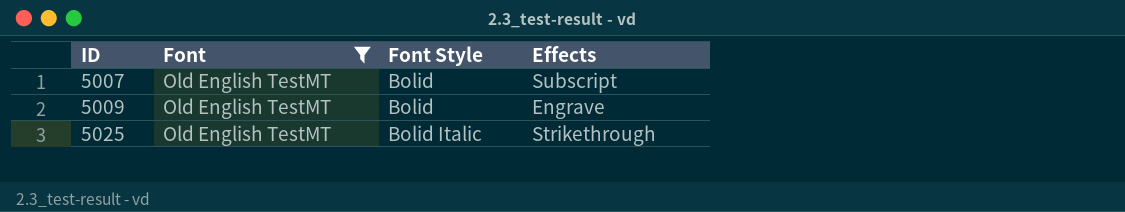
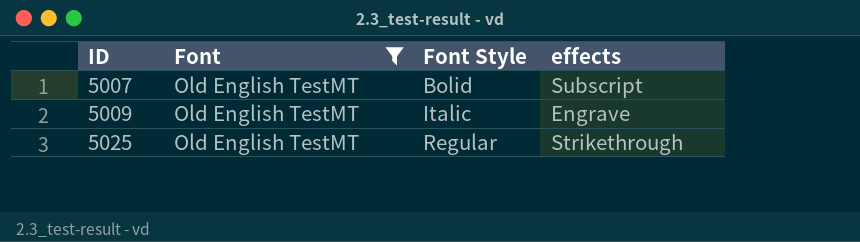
column name: Effects -> effects
5009 | Font Style: Bolid -> Italic
5025 | Font Style: Bolid Italic -> Regular

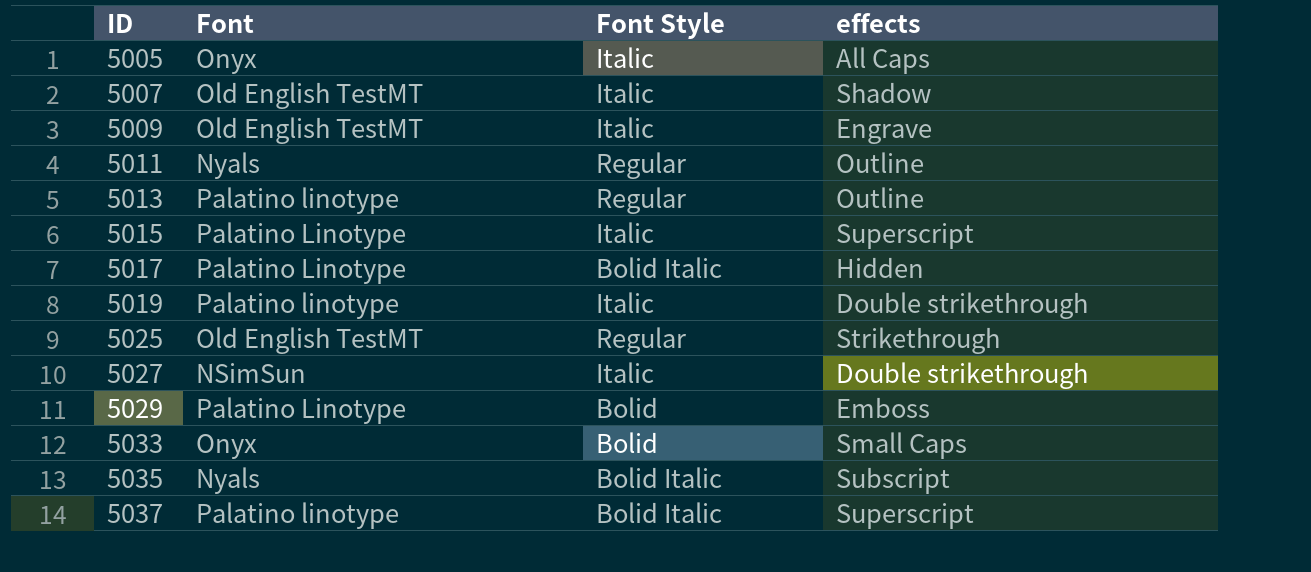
filter: Font = Old English TestMT -> none
5007 | Font Style: Bolid -> Italic
5007 | effects: Subscript -> Shadow

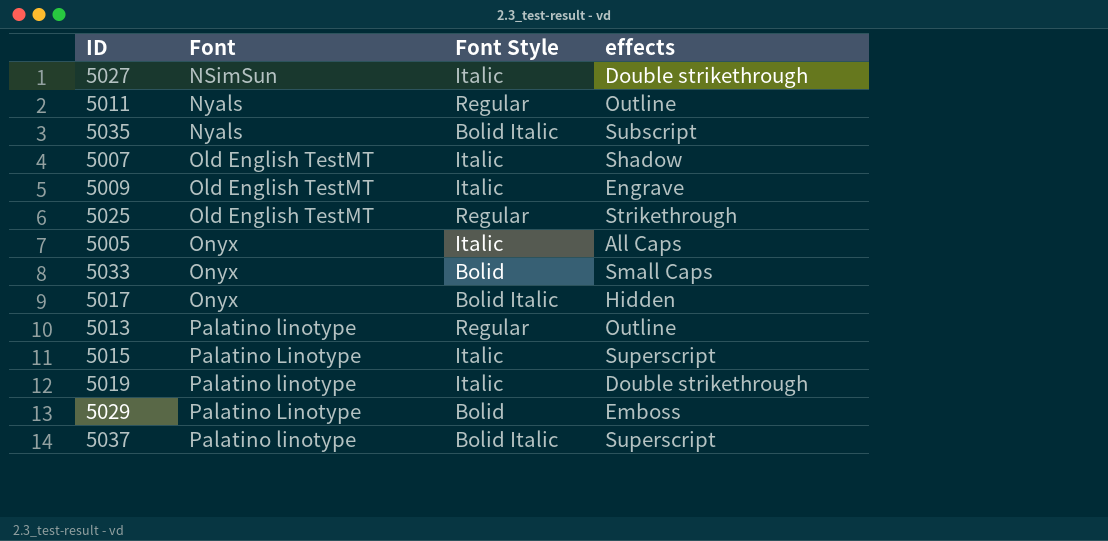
row order: ID ascending -> Font ascending
5017 | Font: Palatino Linotype -> Onyx

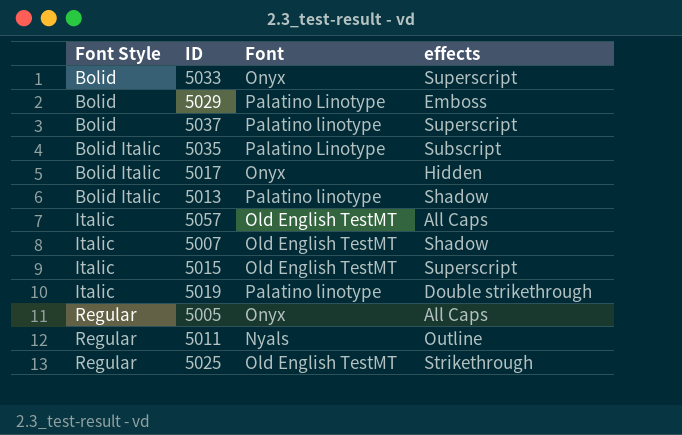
row order: Font ascending -> Font Style ascending
column Font Style | position: 3 -> 1
row 5027: NSimSun | Italic | Double strikethrough -> none
row 5009: Old English TestMT | Italic | Engrave -> none
5033 | effects: Small Caps -> Superscript
5037 | Font Style: Bolid Italic -> Bolid
5035 | Font: Nyals -> Palatino Linotype
5013 | Font Style: Regular -> Bolid Italic
5013 | effects: Outline -> Shadow
row 5057: none -> Italic | Old English TestMT | All Caps
5015 | Font: Palatino Linotype -> Old English TestMT
5005 | Font Style: Italic -> Regular

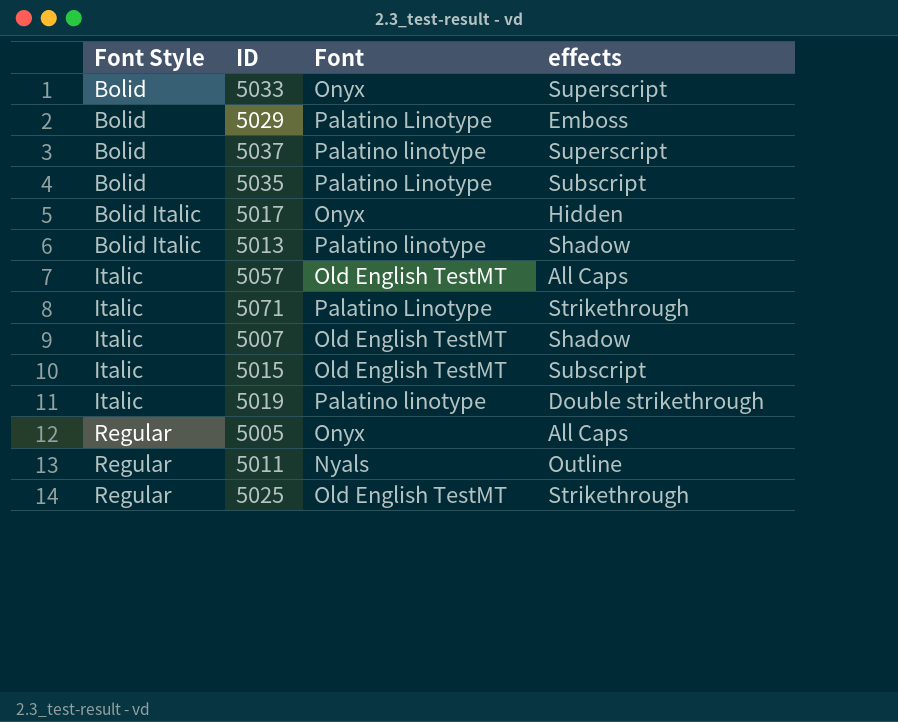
5035 | Font Style: Bolid Italic -> Bolid
row 5071: none -> Italic | Palatino Linotype | Strikethrough
5015 | effects: Superscript -> Subscript

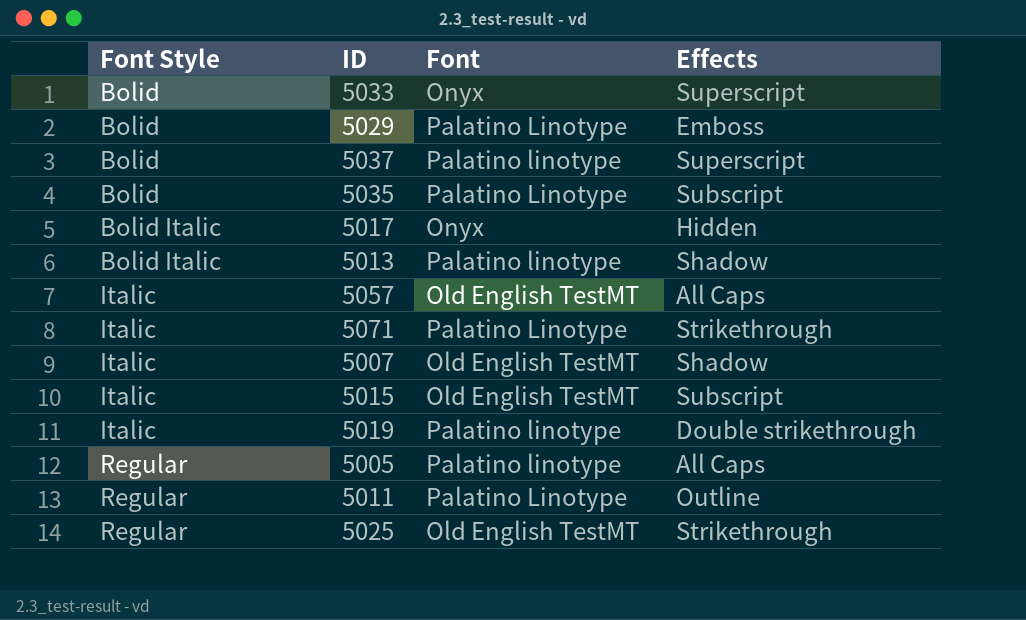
column name: effects -> Effects
5005 | Font: Onyx -> Palatino linotype
5011 | Font: Nyals -> Palatino Linotype

